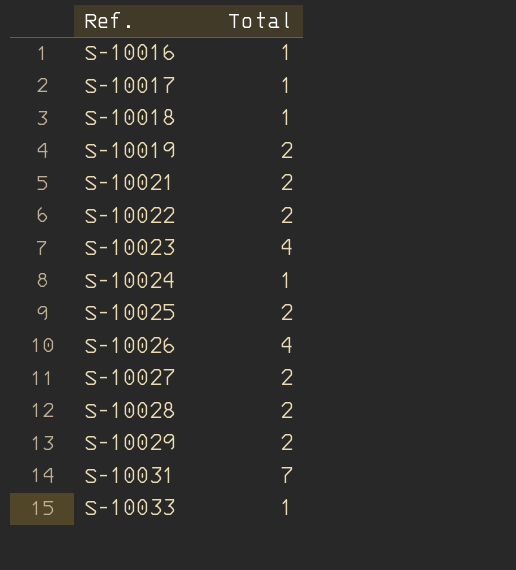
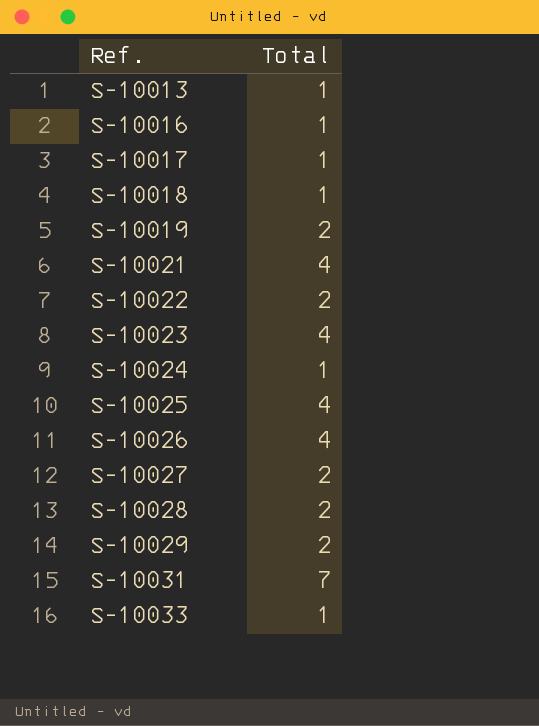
row S-10013: none -> 1
S-10021 | Total: 2 -> 4
S-10025 | Total: 2 -> 4

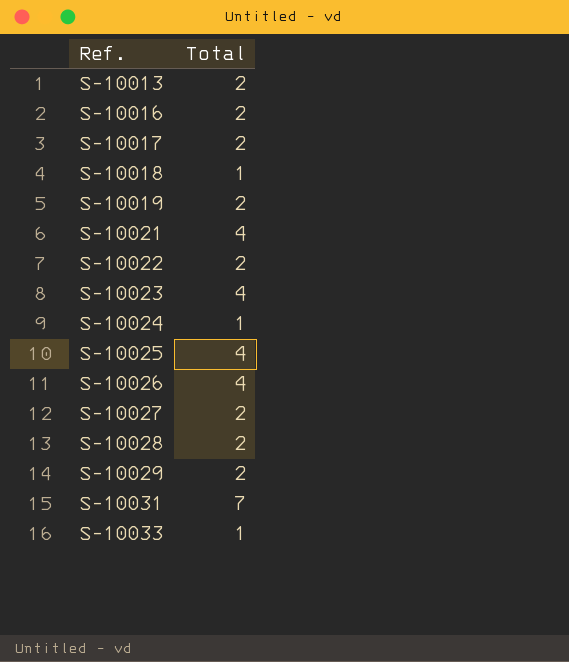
S-10013 | Total: 1 -> 2
S-10016 | Total: 1 -> 2
S-10017 | Total: 1 -> 2

